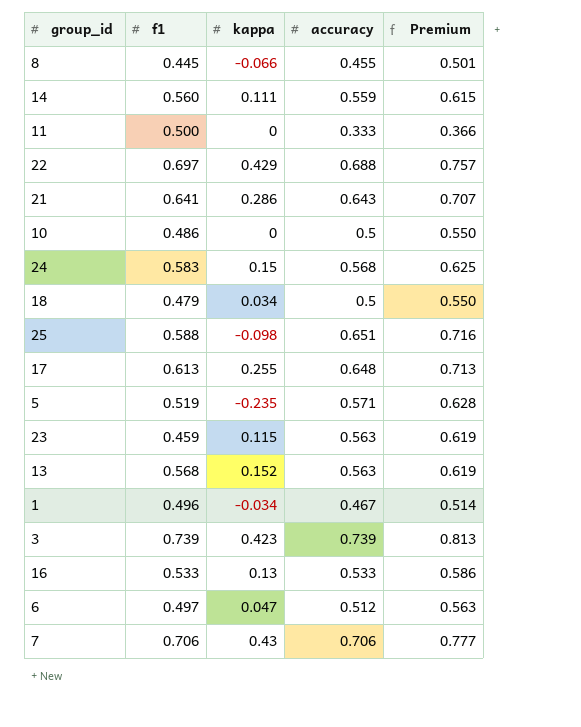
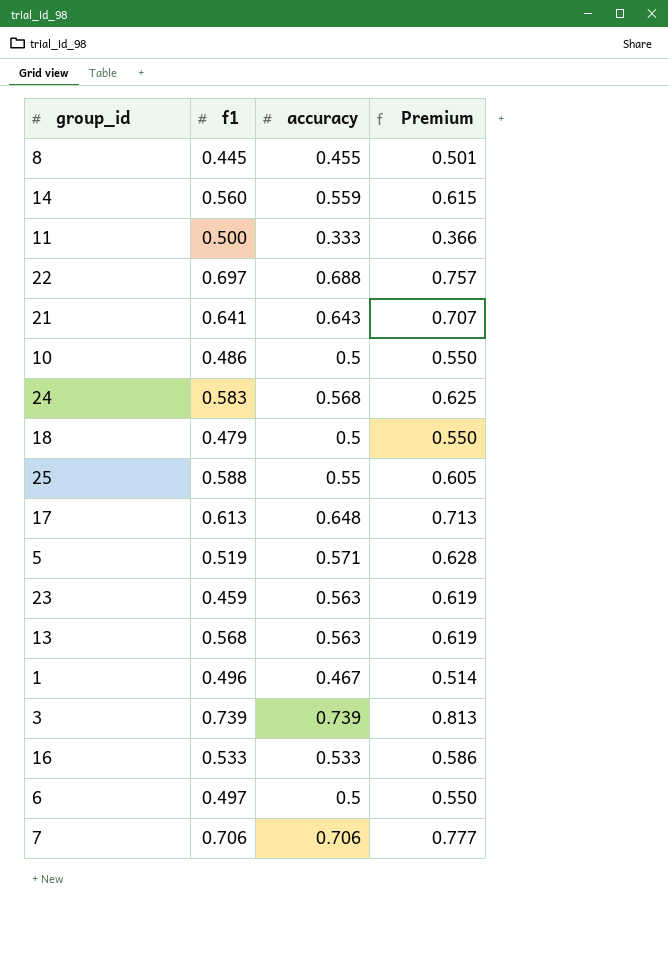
column kappa | position: 3 -> none
25 | accuracy: 0.651 -> 0.55
25 | Premium: 0.716 -> 0.605
6 | accuracy: 0.512 -> 0.5
6 | Premium: 0.563 -> 0.550

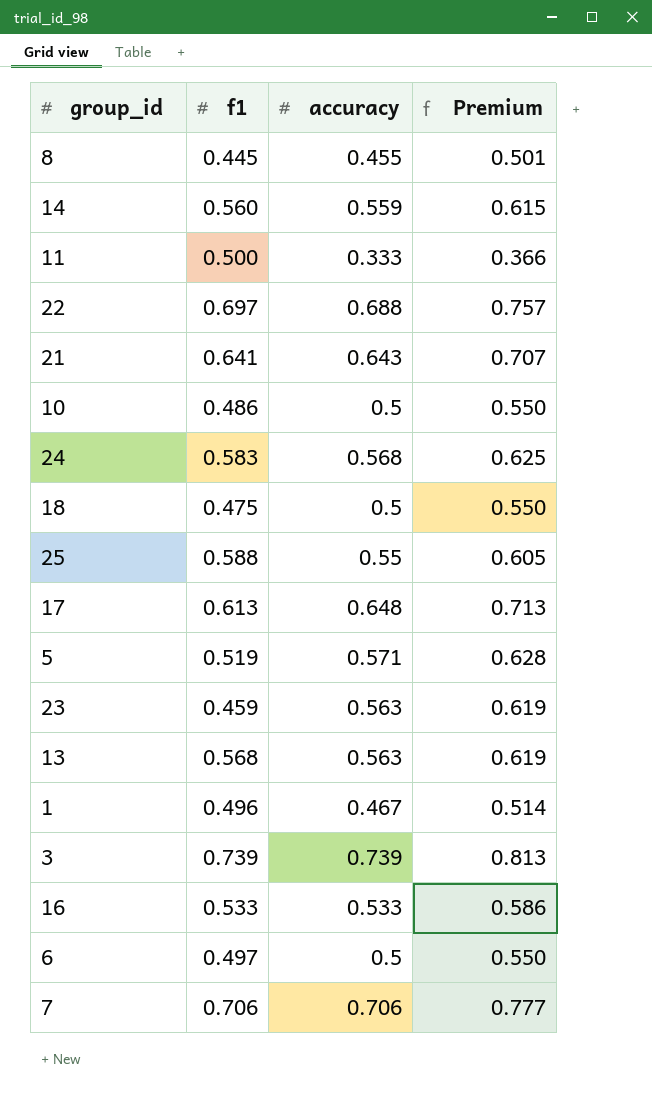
18 | f1: 0.479 -> 0.475

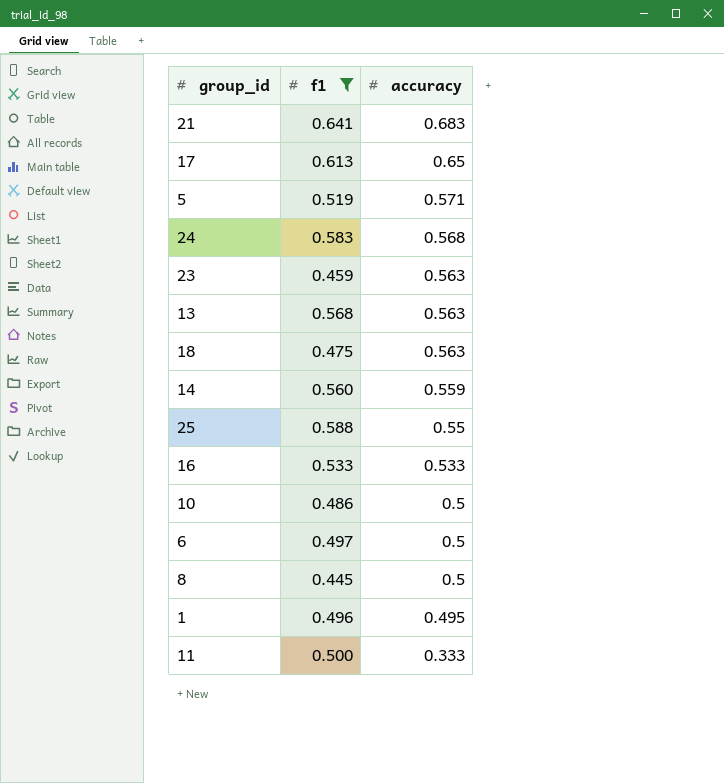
filter: none -> f1 <= 0.641
row order: none -> accuracy descending
column Premium | formula: [accuracy] * 1.1 -> none
21 | accuracy: 0.643 -> 0.683
17 | accuracy: 0.648 -> 0.65
18 | accuracy: 0.5 -> 0.563
8 | accuracy: 0.455 -> 0.5
1 | accuracy: 0.467 -> 0.495

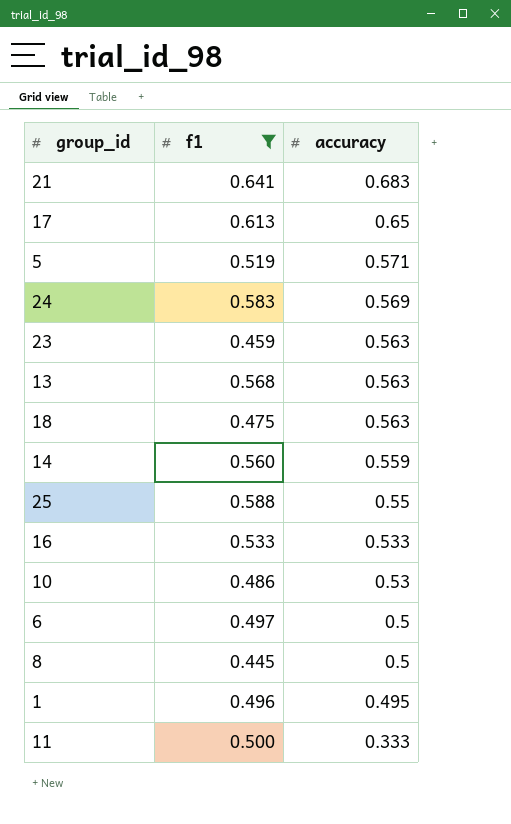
24 | accuracy: 0.568 -> 0.569
10 | accuracy: 0.5 -> 0.53

